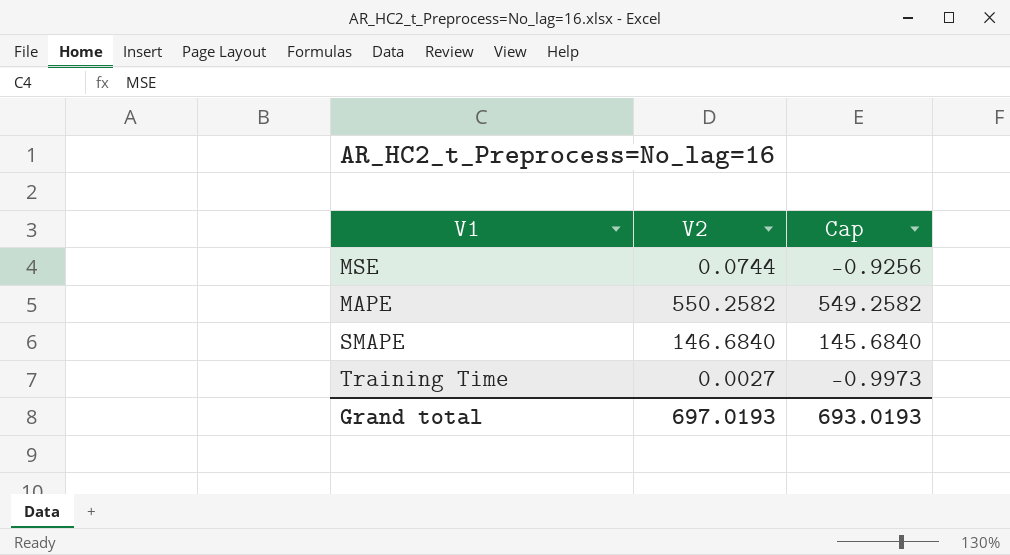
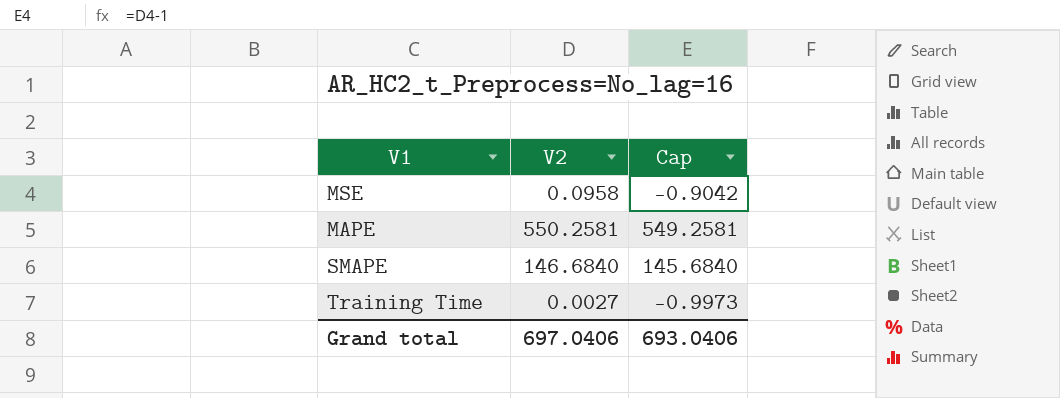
MSE | V2: 0.0744 -> 0.0958
MSE | Cap: -0.9256 -> -0.9042
MAPE | V2: 550.2582 -> 550.2581
MAPE | Cap: 549.2582 -> 549.2581
Grand total | V2: 697.0193 -> 697.0406
Grand total | Cap: 693.0193 -> 693.0406

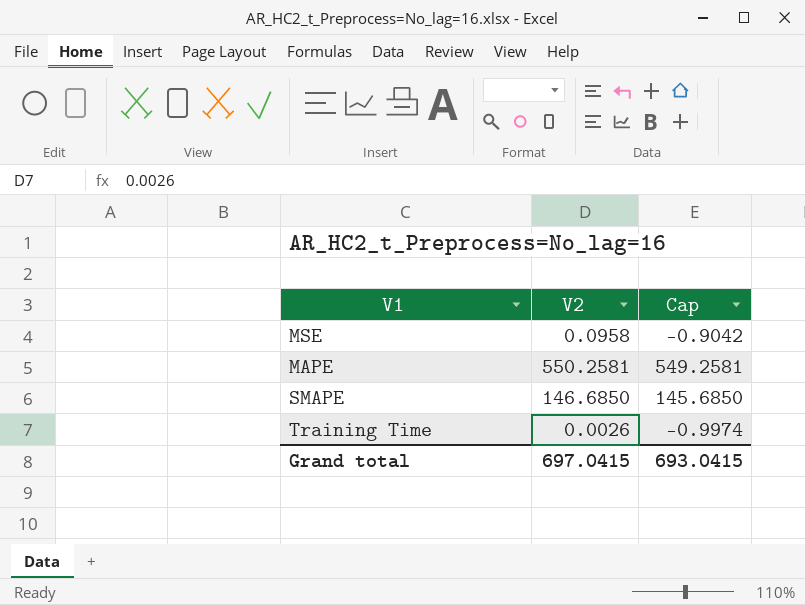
SMAPE | V2: 146.6840 -> 146.6850
SMAPE | Cap: 145.6840 -> 145.6850
Training Time | V2: 0.0027 -> 0.0026
Training Time | Cap: -0.9973 -> -0.9974
Grand total | V2: 697.0406 -> 697.0415
Grand total | Cap: 693.0406 -> 693.0415

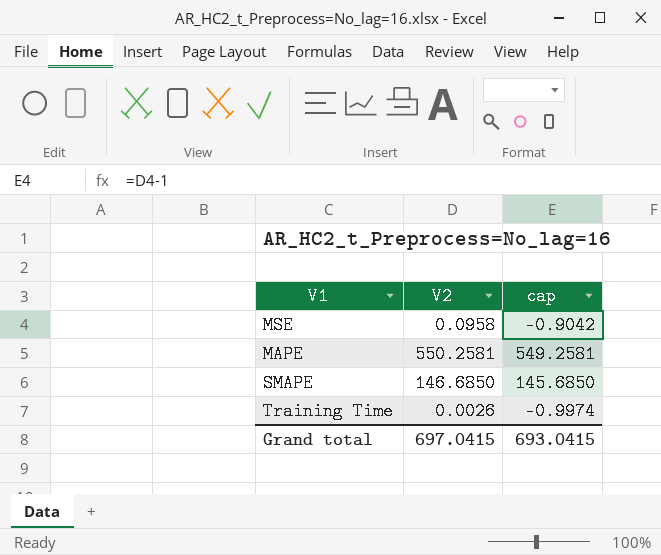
column name: Cap -> cap

